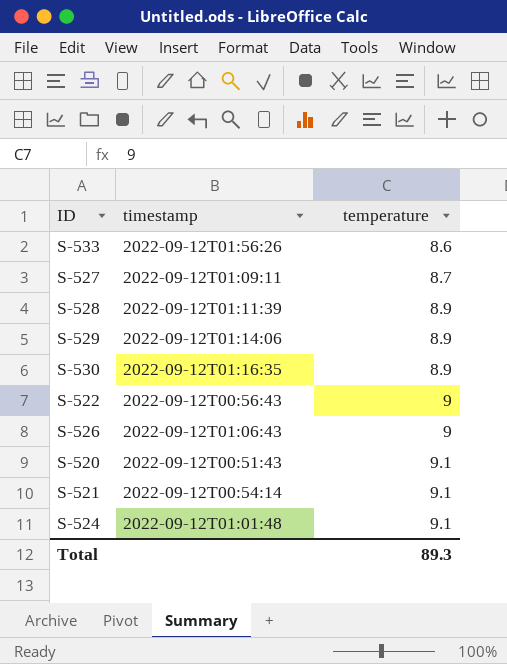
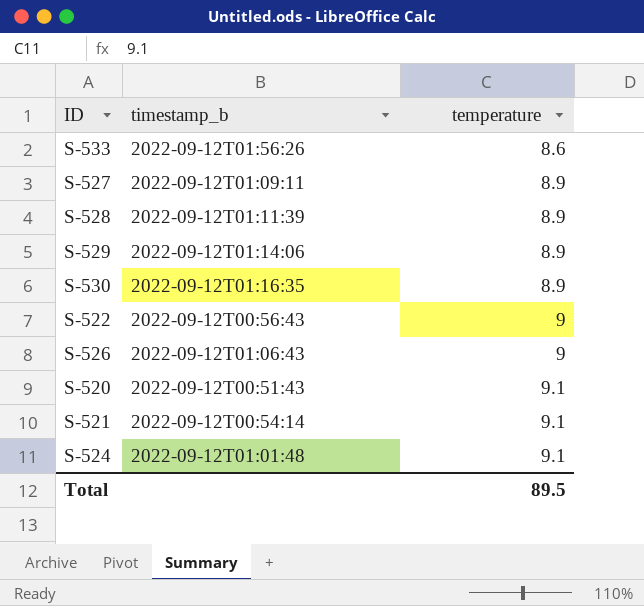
column name: timestamp -> timestamp_b
S-527 | temperature: 8.7 -> 8.9
Total | temperature: 89.3 -> 89.5

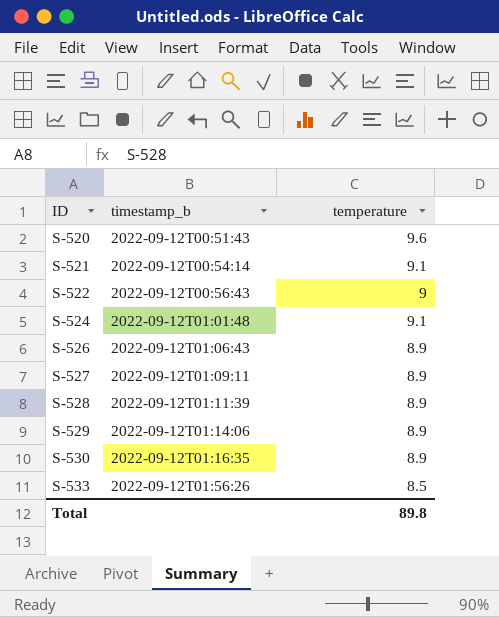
row order: temperature ascending -> ID ascending
S-520 | temperature: 9.1 -> 9.6
S-526 | temperature: 9 -> 8.9
S-533 | temperature: 8.6 -> 8.5
Total | temperature: 89.5 -> 89.8

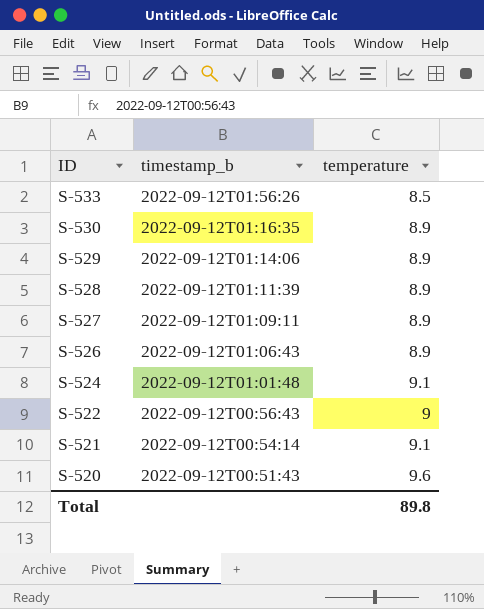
row order: ID ascending -> ID descending

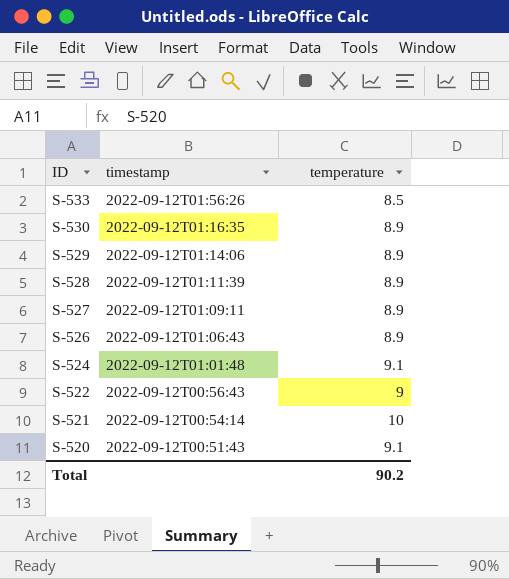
column name: timestamp_b -> timestamp
S-521 | temperature: 9.1 -> 10
S-520 | temperature: 9.6 -> 9.1
Total | temperature: 89.8 -> 90.2

